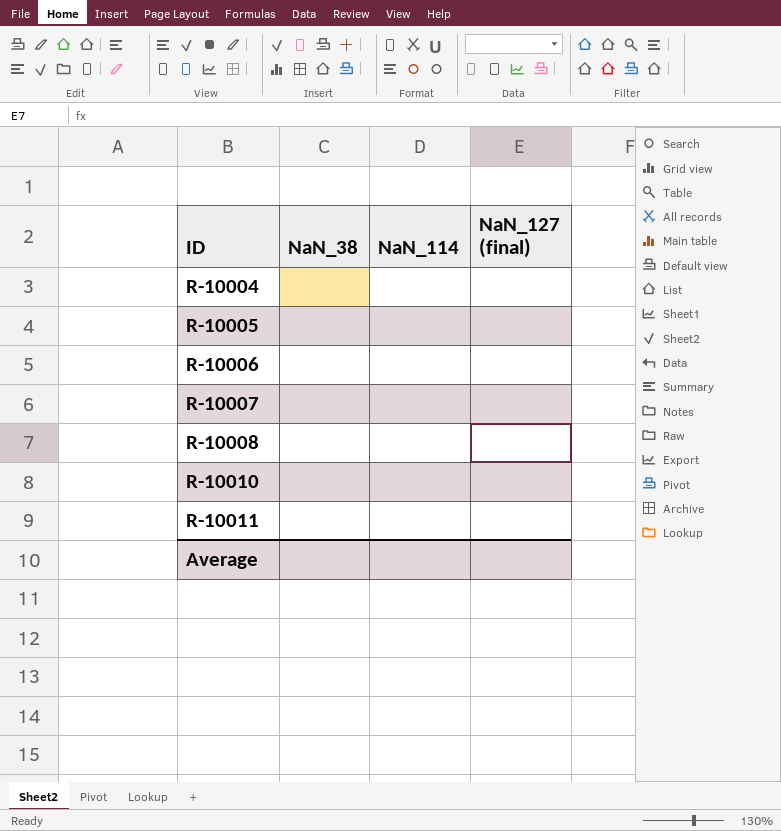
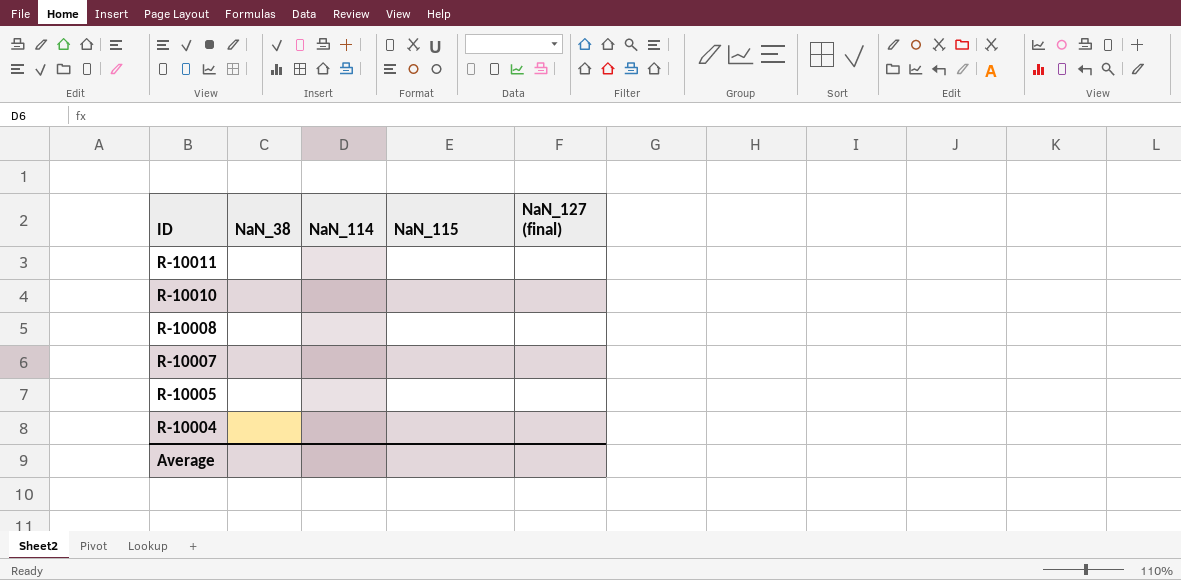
row order: ID ascending -> ID descending
column NaN_115 | position: none -> 4
row R-10006: none | none | none -> none

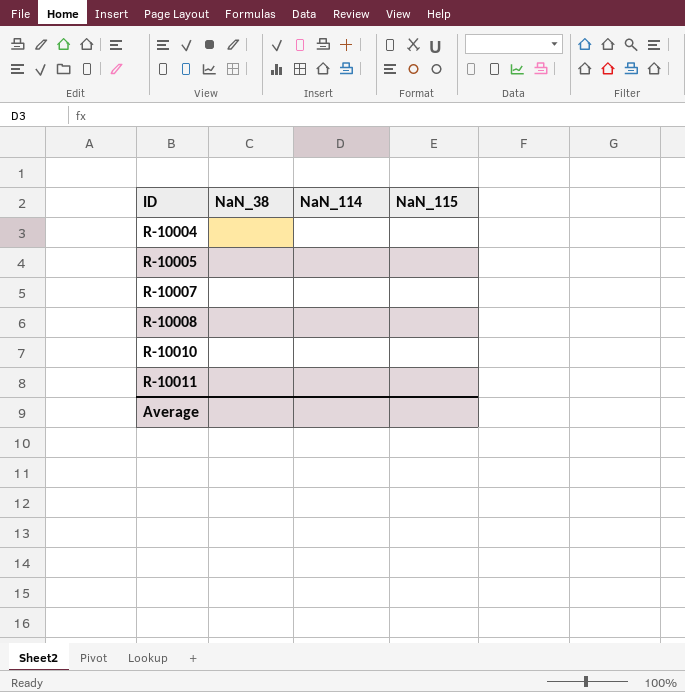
row order: ID descending -> ID ascending
column NaN_127 (final) | position: 5 -> none

